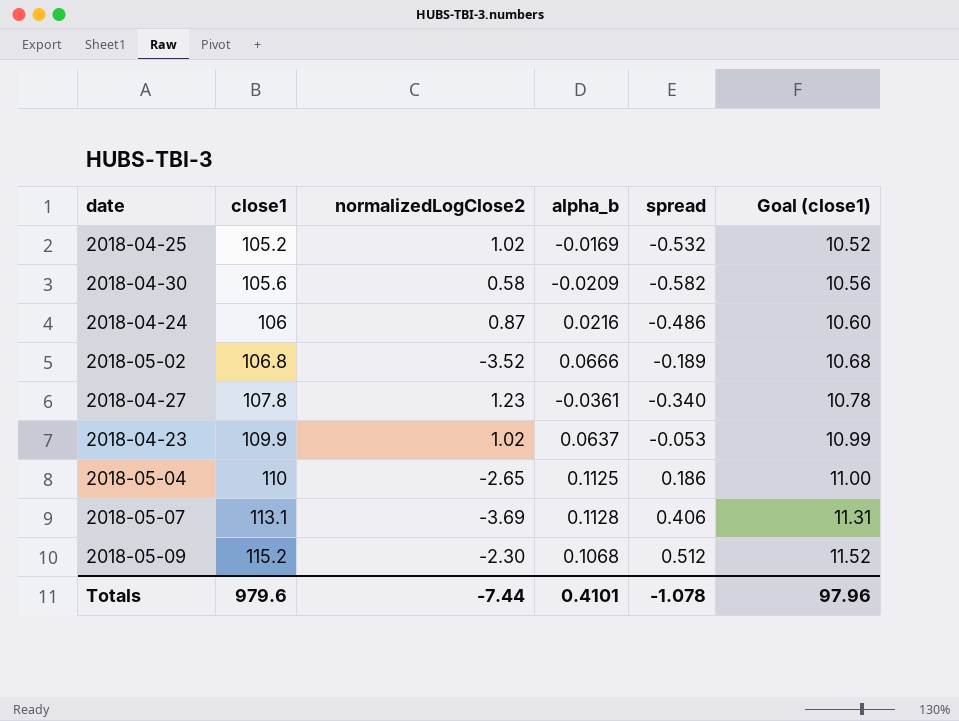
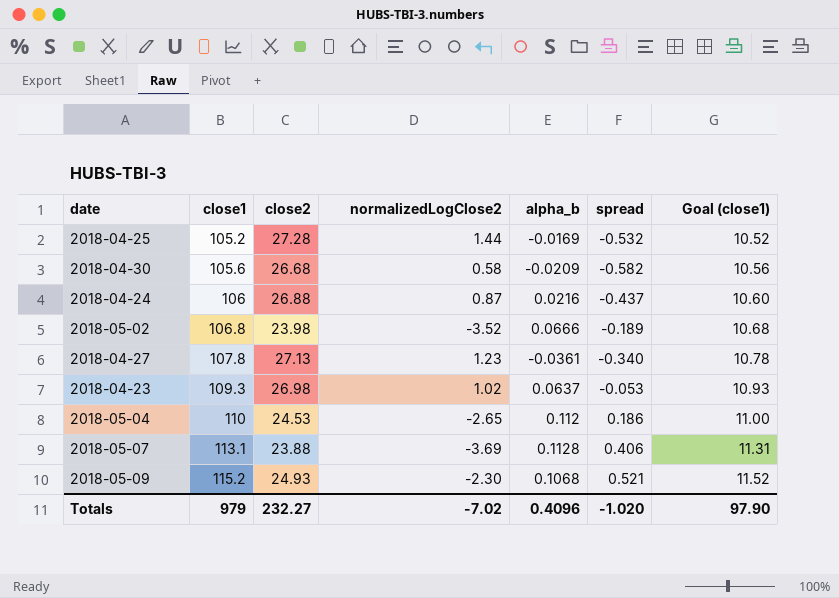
column close2 | position: none -> 3
2018-04-25 | normalizedLogClose2: 1.02 -> 1.44
2018-04-24 | spread: -0.486 -> -0.437
2018-04-23 | close1: 109.9 -> 109.3
2018-04-23 | Goal (close1): 10.99 -> 10.93
2018-05-04 | alpha_b: 0.1125 -> 0.112
2018-05-09 | spread: 0.512 -> 0.521
Totals | close1: 979.6 -> 979
Totals | normalizedLogClose2: -7.44 -> -7.02
Totals | alpha_b: 0.4101 -> 0.4096
Totals | spread: -1.078 -> -1.020
Totals | Goal (close1): 97.96 -> 97.90

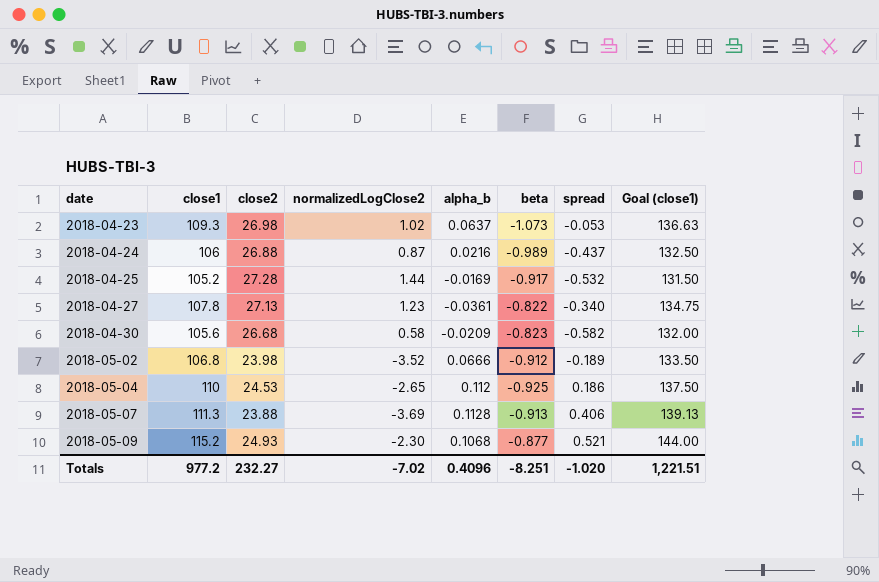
row order: close1 ascending -> date ascending
column beta | position: none -> 6
column Goal (close1) | formula: [close1] * 0.1 -> [close1] * 1.25
2018-05-07 | close1: 113.1 -> 111.3
Totals | close1: 979 -> 977.2
Totals | Goal (close1): 97.90 -> 1,221.51

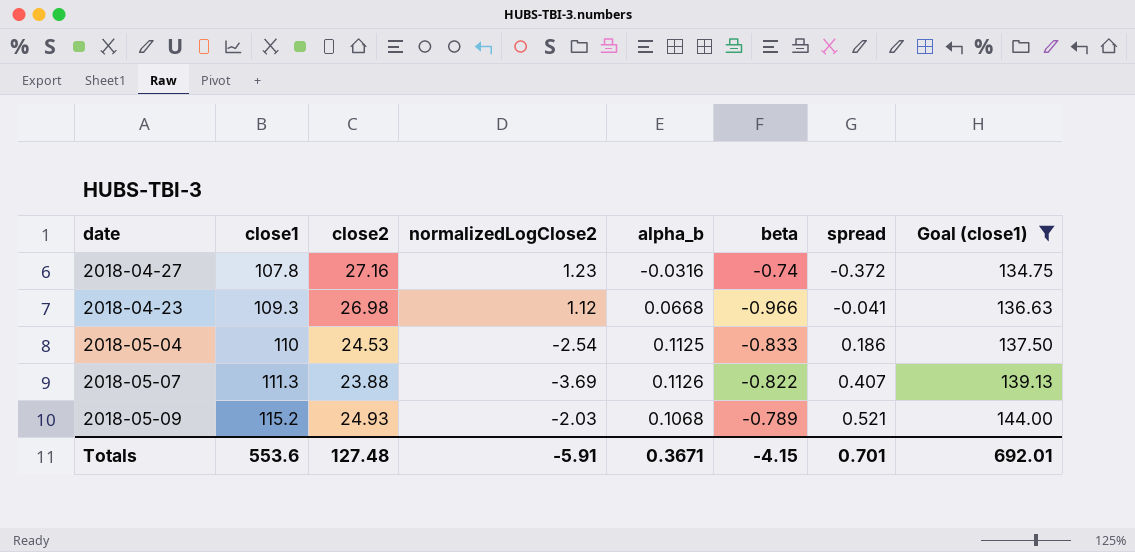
filter: none -> Goal (close1) >= 134.75
row order: date ascending -> close1 ascending
2018-04-27 | close2: 27.13 -> 27.16
2018-04-27 | alpha_b: -0.0361 -> -0.0316
2018-04-27 | beta: -0.822 -> -0.74
2018-04-27 | spread: -0.340 -> -0.372
2018-04-23 | normalizedLogClose2: 1.02 -> 1.12
2018-04-23 | alpha_b: 0.0637 -> 0.0668
2018-04-23 | beta: -1.073 -> -0.966
2018-04-23 | spread: -0.053 -> -0.041
2018-05-04 | normalizedLogClose2: -2.65 -> -2.54
2018-05-04 | alpha_b: 0.112 -> 0.1125
2018-05-04 | beta: -0.925 -> -0.833
2018-05-07 | alpha_b: 0.1128 -> 0.1126
2018-05-07 | beta: -0.913 -> -0.822
2018-05-07 | spread: 0.406 -> 0.407
2018-05-09 | normalizedLogClose2: -2.30 -> -2.03
2018-05-09 | beta: -0.877 -> -0.789
Totals | close1: 977.2 -> 553.6
Totals | close2: 232.27 -> 127.48
Totals | normalizedLogClose2: -7.02 -> -5.91
Totals | alpha_b: 0.4096 -> 0.3671
Totals | beta: -8.251 -> -4.15
Totals | spread: -1.020 -> 0.701
Totals | Goal (close1): 1,221.51 -> 692.01

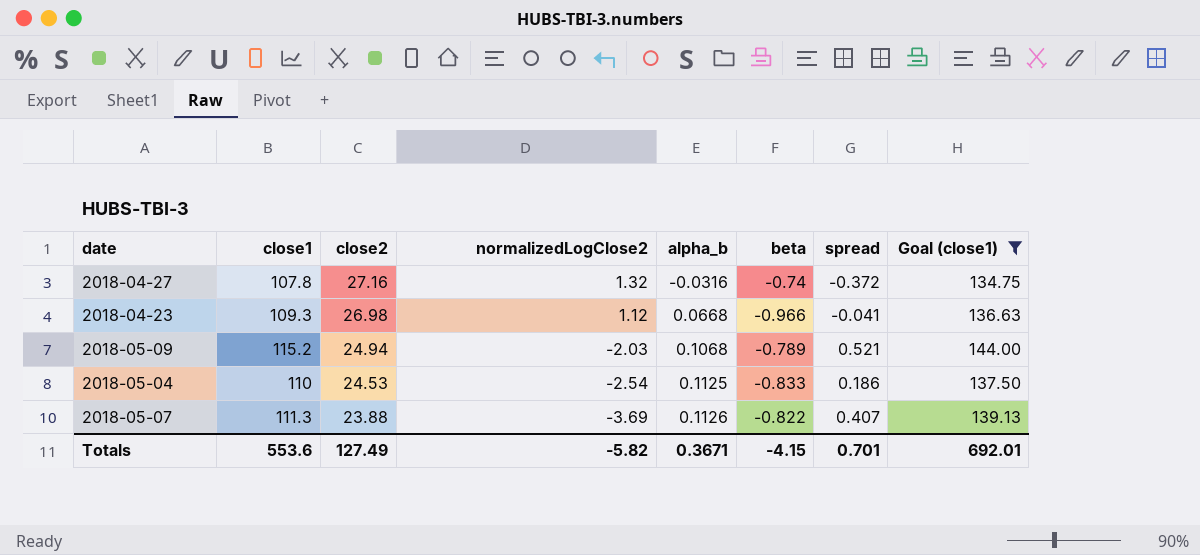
row order: close1 ascending -> close2 descending
2018-04-27 | normalizedLogClose2: 1.23 -> 1.32
2018-05-09 | close2: 24.93 -> 24.94
Totals | close2: 127.48 -> 127.49
Totals | normalizedLogClose2: -5.91 -> -5.82

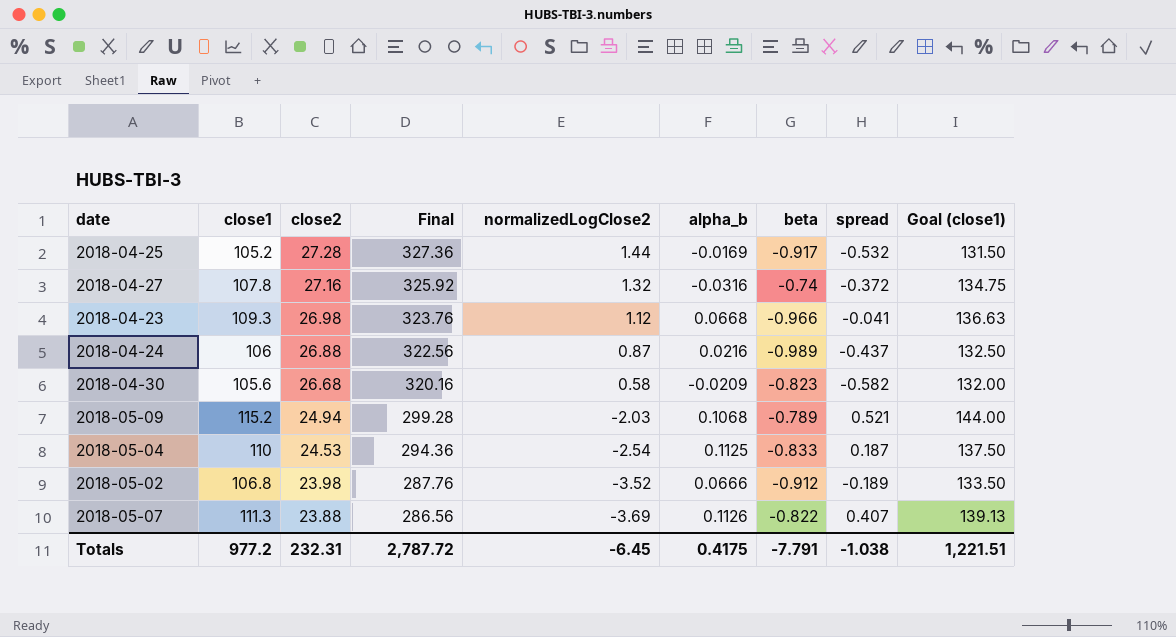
filter: Goal (close1) >= 134.75 -> none
column Final | formula: none -> [close2] * 12
2018-05-04 | spread: 0.186 -> 0.187
Totals | close1: 553.6 -> 977.2
Totals | close2: 127.49 -> 232.31
Totals | normalizedLogClose2: -5.82 -> -6.45
Totals | alpha_b: 0.3671 -> 0.4175
Totals | beta: -4.15 -> -7.791
Totals | spread: 0.701 -> -1.038
Totals | Goal (close1): 692.01 -> 1,221.51

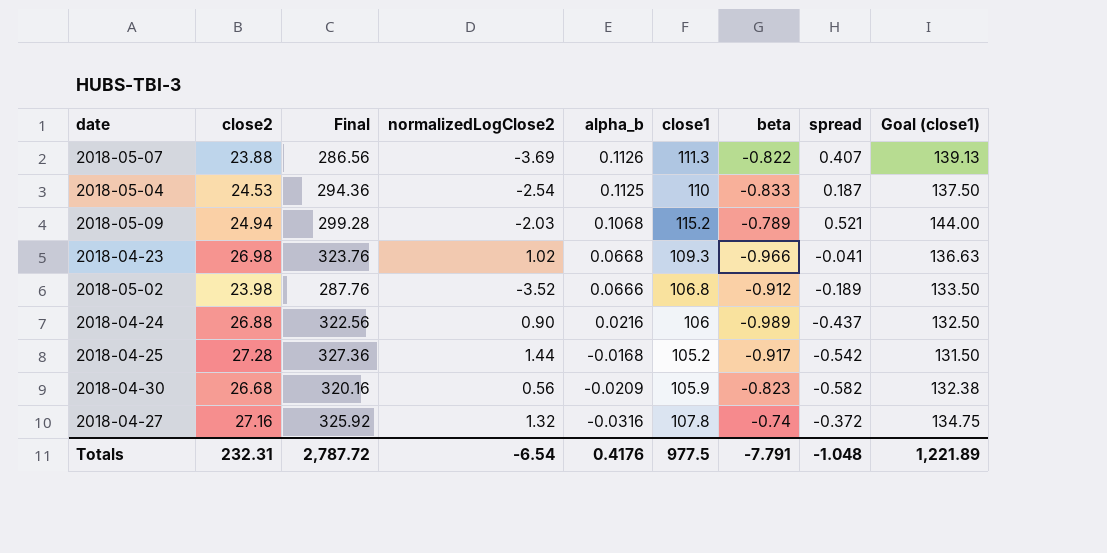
row order: close2 descending -> alpha_b descending
column close1 | position: 2 -> 6
2018-04-23 | normalizedLogClose2: 1.12 -> 1.02
2018-04-24 | normalizedLogClose2: 0.87 -> 0.90
2018-04-25 | alpha_b: -0.0169 -> -0.0168
2018-04-25 | spread: -0.532 -> -0.542
2018-04-30 | normalizedLogClose2: 0.58 -> 0.56
2018-04-30 | close1: 105.6 -> 105.9
2018-04-30 | Goal (close1): 132.00 -> 132.38
Totals | normalizedLogClose2: -6.45 -> -6.54
Totals | alpha_b: 0.4175 -> 0.4176
Totals | close1: 977.2 -> 977.5
Totals | spread: -1.038 -> -1.048
Totals | Goal (close1): 1,221.51 -> 1,221.89

